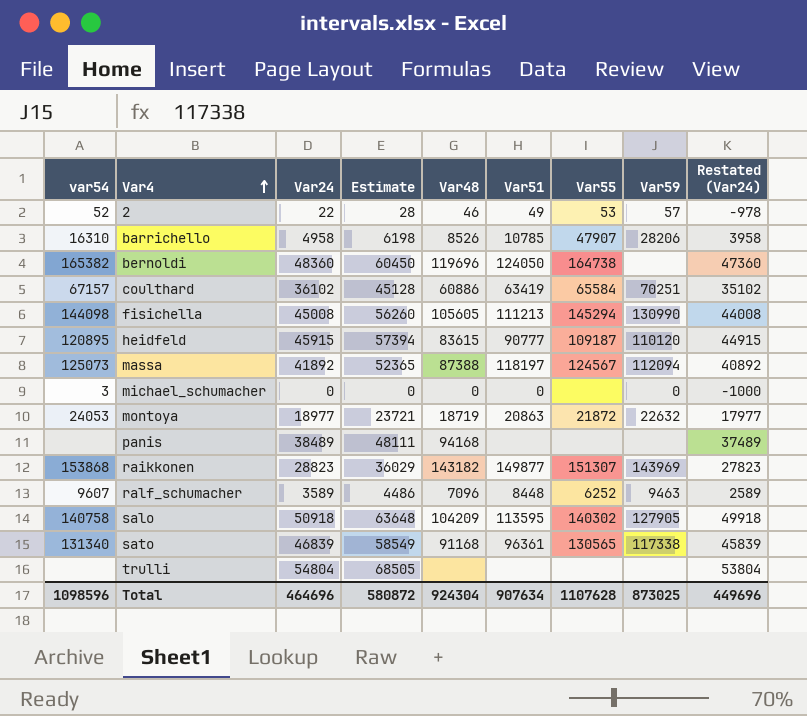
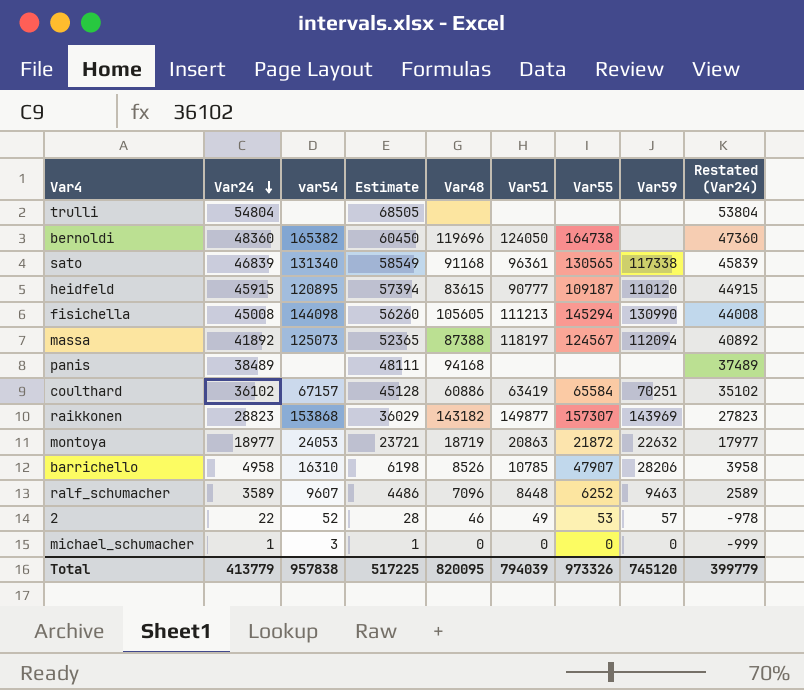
row order: Var4 ascending -> Var24 descending
column var54 | position: 1 -> 3
row salo: 140758 | 50918 | 63648 | 104209 | 113595 | 140302 | 127905 | 49918 -> none
raikkonen | Var55: 151307 -> 157307
michael_schumacher | Var24: 0 -> 1
michael_schumacher | Estimate: 0 -> 1
michael_schumacher | Var55: none -> 0
michael_schumacher | Restated (Var24): -1000 -> -999
Total | Var24: 464696 -> 413779
Total | var54: 1098596 -> 957838
Total | Estimate: 580872 -> 517225
Total | Var48: 924304 -> 820095
Total | Var51: 907634 -> 794039
Total | Var55: 1107628 -> 973326
Total | Var59: 873025 -> 745120
Total | Restated (Var24): 449696 -> 399779

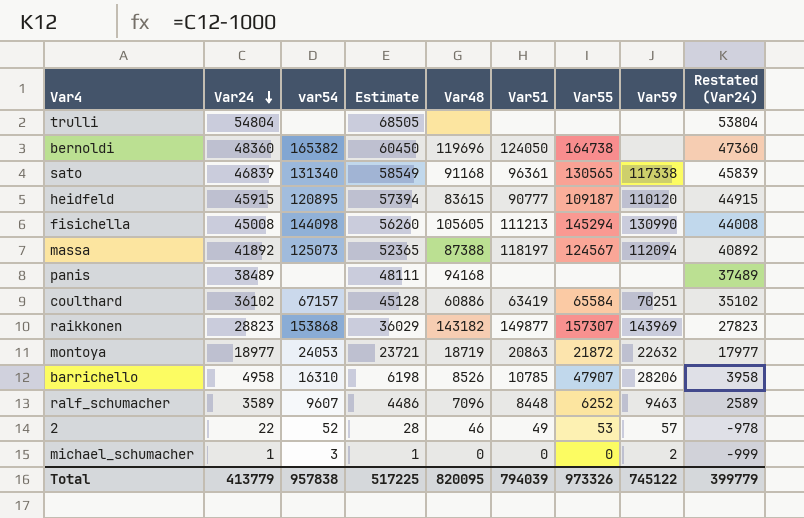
michael_schumacher | Var59: 0 -> 2
Total | Var59: 745120 -> 745122

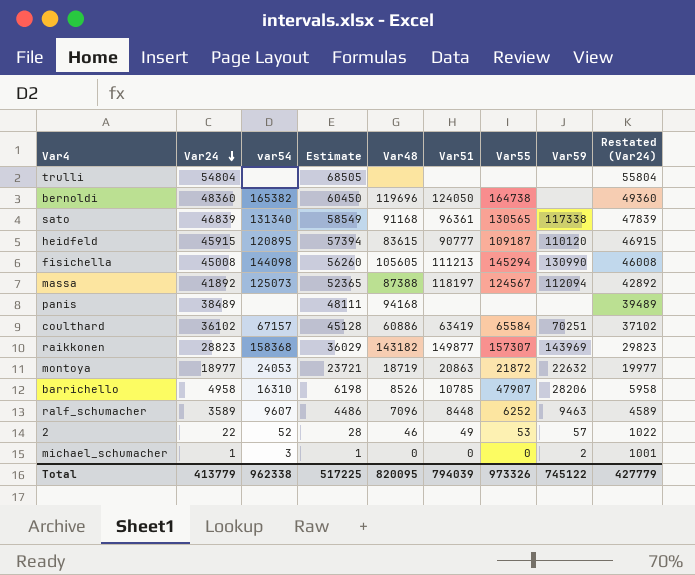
column Restated (Var24) | formula: [Var24] - 1000 -> [Var24] + 1000
raikkonen | var54: 153868 -> 158368
Total | var54: 957838 -> 962338
Total | Restated (Var24): 399779 -> 427779

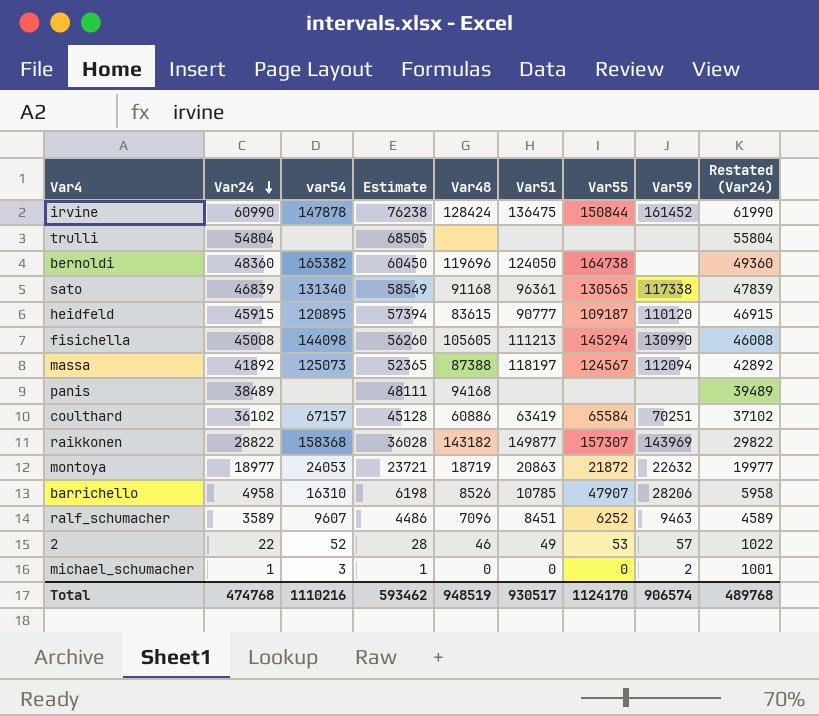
row irvine: none -> 60990 | 147878 | 76238 | 128424 | 136475 | 150844 | 161452 | 61990
raikkonen | Var24: 28823 -> 28822
raikkonen | Estimate: 36029 -> 36028
raikkonen | Restated (Var24): 29823 -> 29822
ralf_schumacher | Var51: 8448 -> 8451
Total | Var24: 413779 -> 474768
Total | var54: 962338 -> 1110216
Total | Estimate: 517225 -> 593462
Total | Var48: 820095 -> 948519
Total | Var51: 794039 -> 930517
Total | Var55: 973326 -> 1124170
Total | Var59: 745122 -> 906574
Total | Restated (Var24): 427779 -> 489768

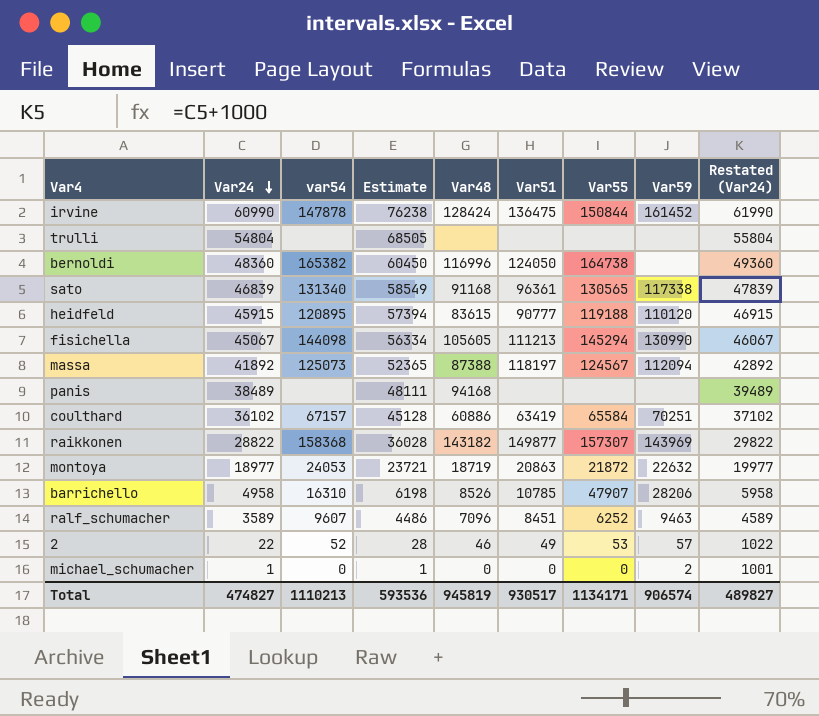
bernoldi | Var48: 119696 -> 116996
heidfeld | Var55: 109187 -> 119188
fisichella | Var24: 45008 -> 45067
fisichella | Estimate: 56260 -> 56334
fisichella | Restated (Var24): 46008 -> 46067
michael_schumacher | var54: 3 -> 0
Total | Var24: 474768 -> 474827
Total | var54: 1110216 -> 1110213
Total | Estimate: 593462 -> 593536
Total | Var48: 948519 -> 945819
Total | Var55: 1124170 -> 1134171
Total | Restated (Var24): 489768 -> 489827

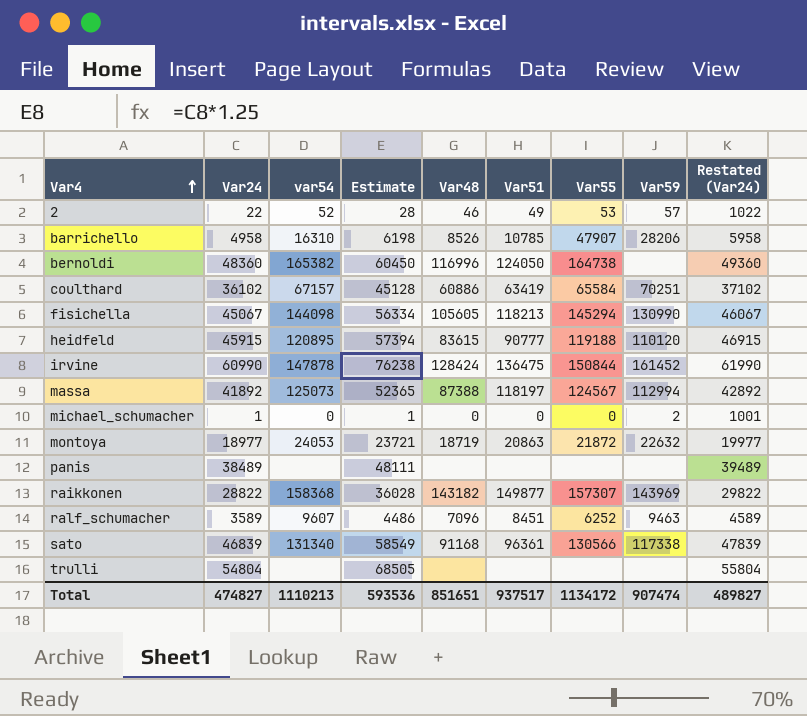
row order: Var24 descending -> Var4 ascending
fisichella | Var51: 111213 -> 118213
massa | Var59: 112094 -> 112994
panis | Var48: 94168 -> none
sato | Var55: 130565 -> 130566
Total | Var48: 945819 -> 851651
Total | Var51: 930517 -> 937517
Total | Var55: 1134171 -> 1134172
Total | Var59: 906574 -> 907474

